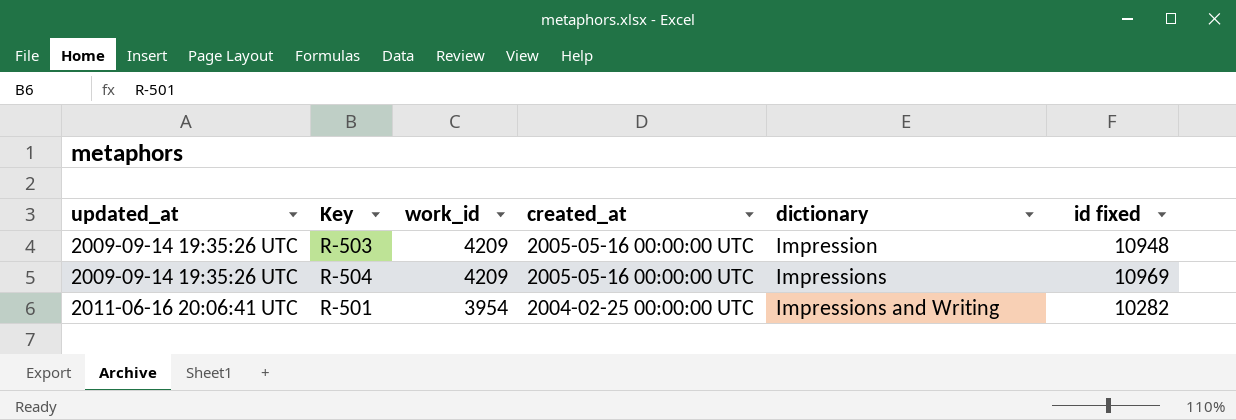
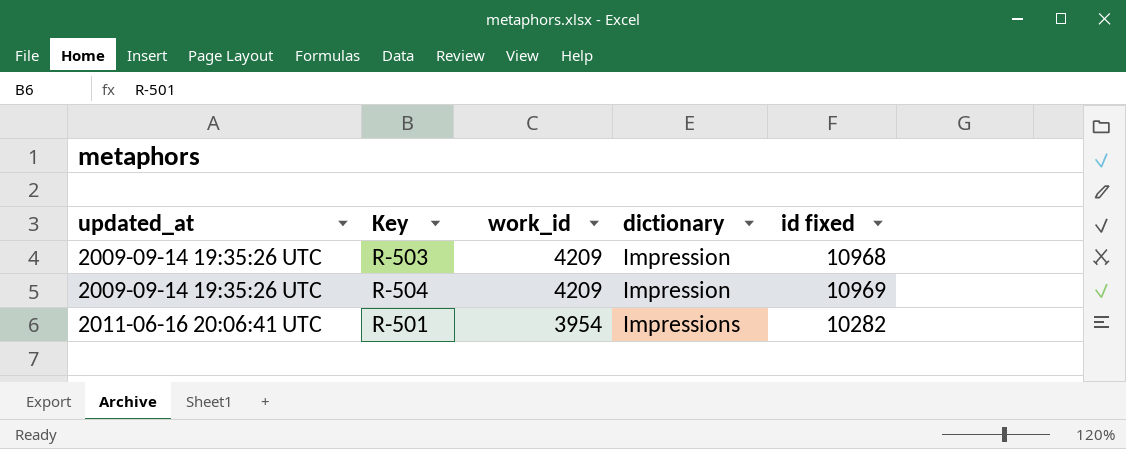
column created_at | position: 4 -> none
R-503 | id fixed: 10948 -> 10968
R-504 | dictionary: Impressions -> Impression
R-501 | dictionary: Impressions and Writing -> Impressions

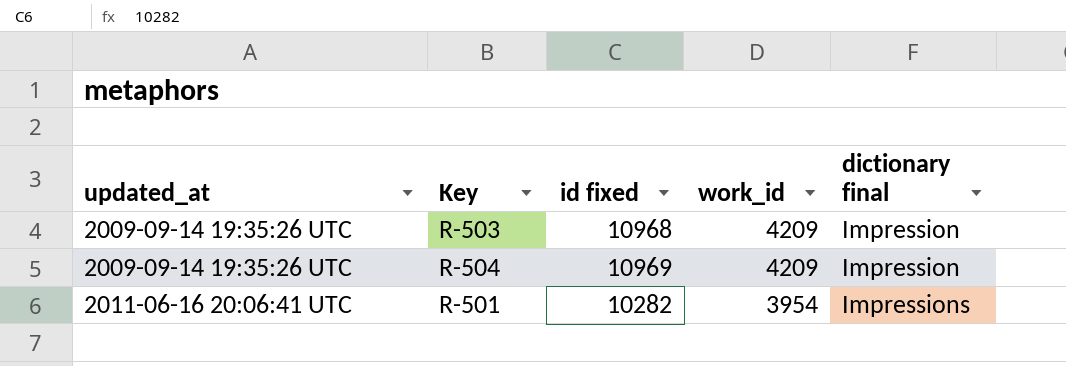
column id fixed | position: 5 -> 3
column name: dictionary -> dictionary final

